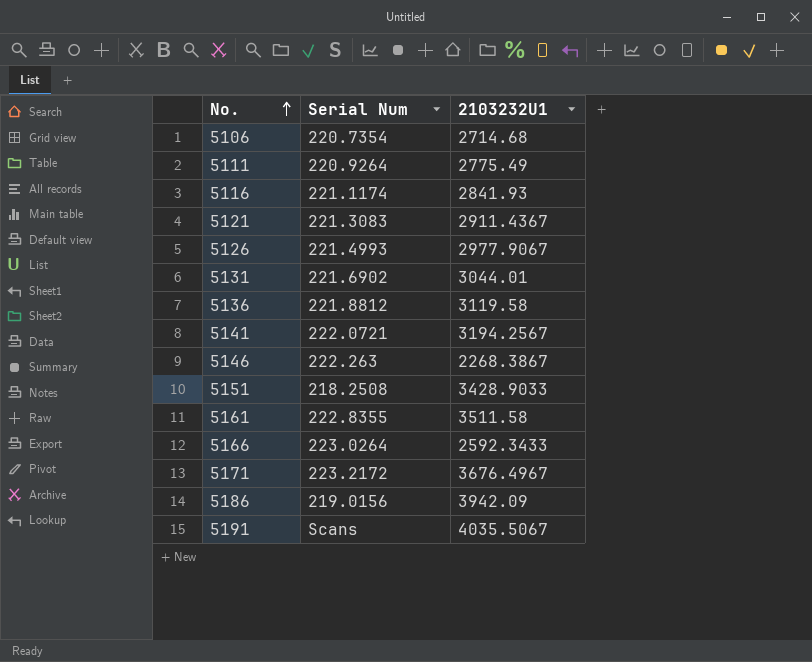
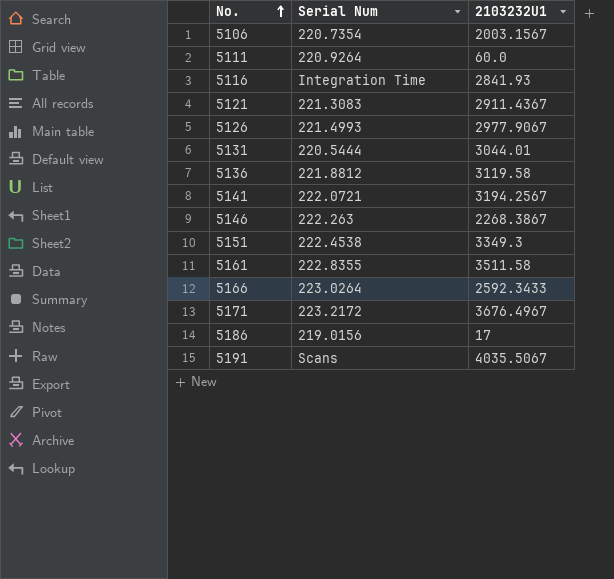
5106 | 2103232U1: 2714.68 -> 2003.1567
5111 | 2103232U1: 2775.49 -> 60.0
5116 | Serial Num: 221.1174 -> Integration Time
5131 | Serial Num: 221.6902 -> 220.5444
5151 | Serial Num: 218.2508 -> 222.4538
5151 | 2103232U1: 3428.9033 -> 3349.3
5186 | 2103232U1: 3942.09 -> 17

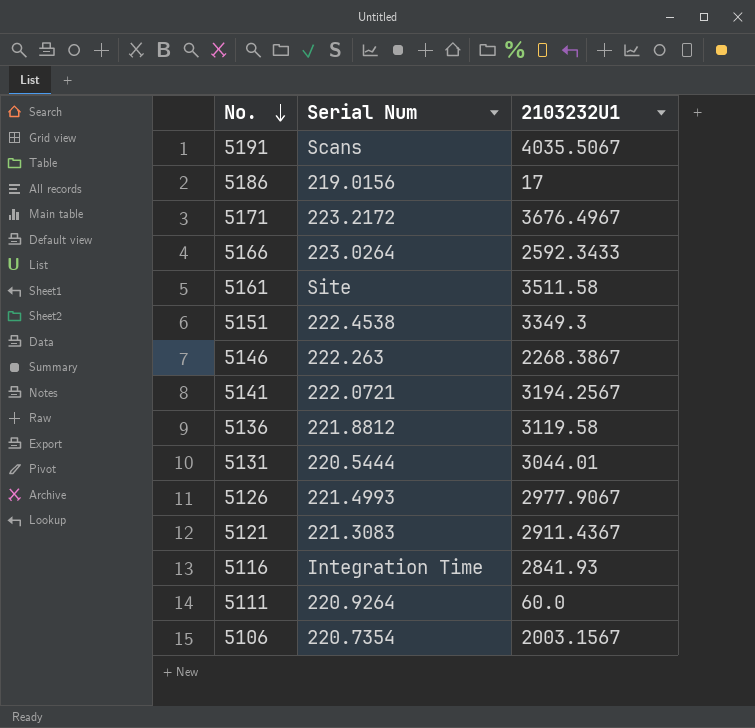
row order: No. ascending -> No. descending
5161 | Serial Num: 222.8355 -> Site

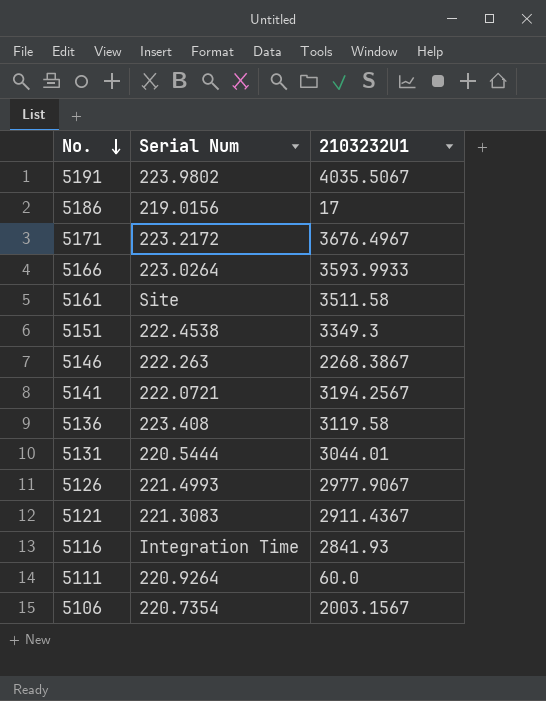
5191 | Serial Num: Scans -> 223.9802
5166 | 2103232U1: 2592.3433 -> 3593.9933
5136 | Serial Num: 221.8812 -> 223.408

